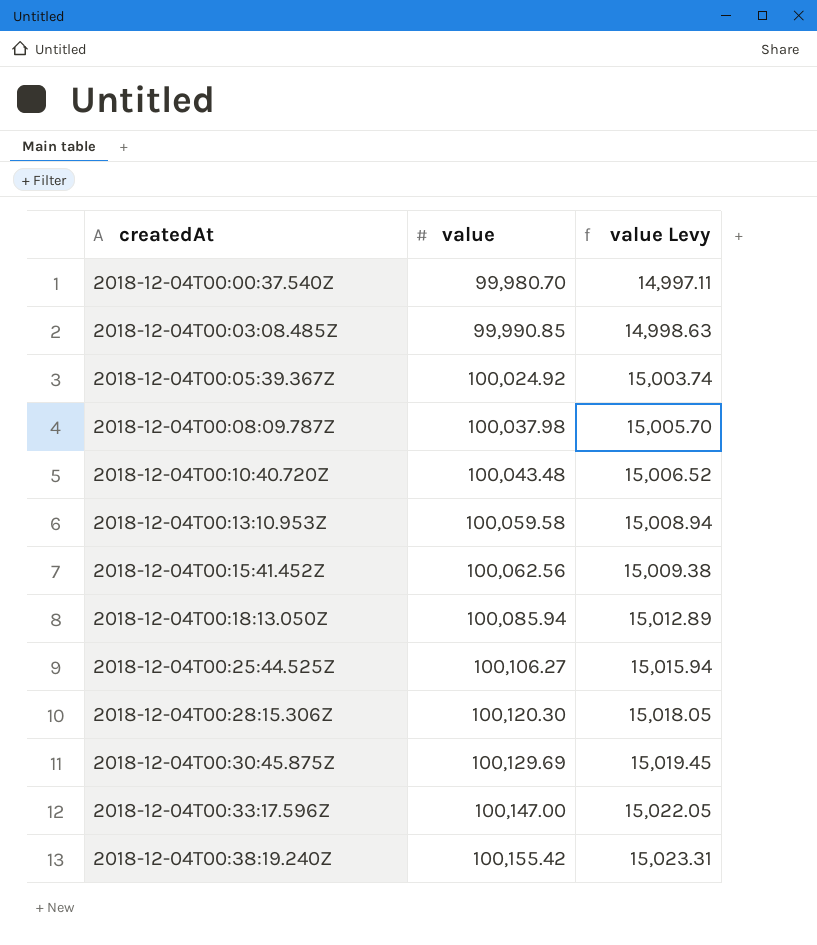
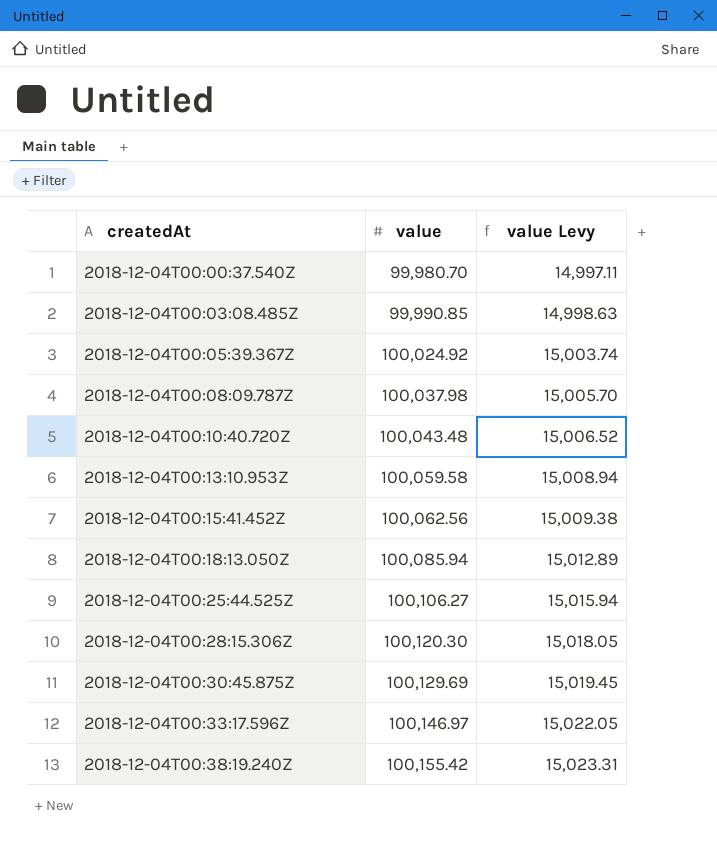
2018-12-04T00:33:17.596Z | value: 100,147.00 -> 100,146.97

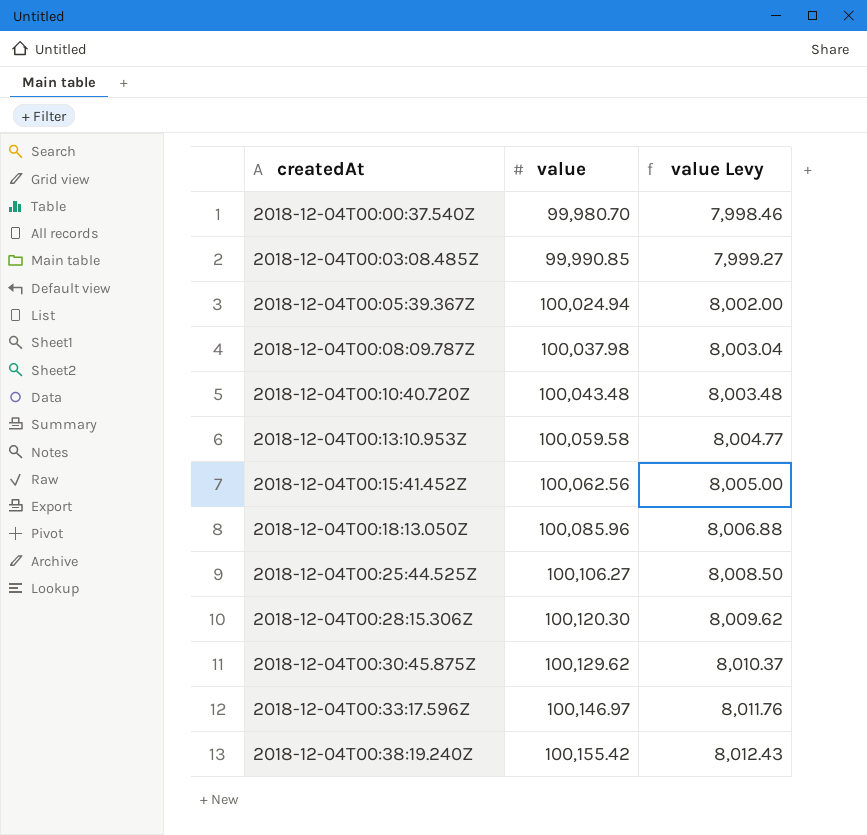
column value Levy | formula: [value] * 0.15 -> [value] * 0.08
2018-12-04T00:05:39.367Z | value: 100,024.92 -> 100,024.94
2018-12-04T00:18:13.050Z | value: 100,085.94 -> 100,085.96
2018-12-04T00:30:45.875Z | value: 100,129.69 -> 100,129.62

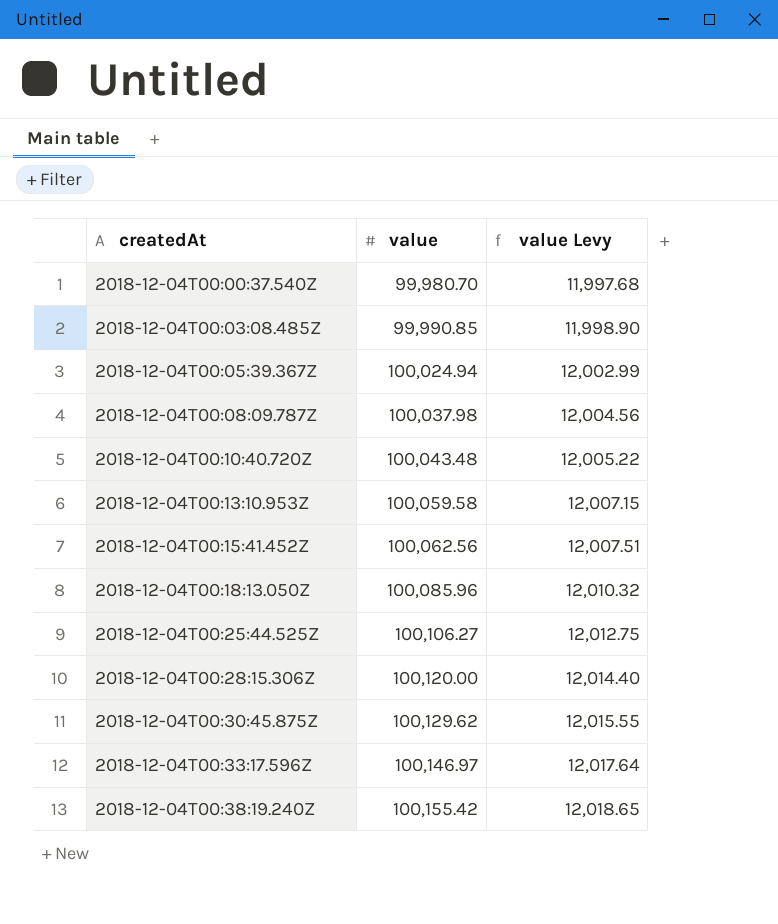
column value Levy | formula: [value] * 0.08 -> [value] * 0.12
2018-12-04T00:28:15.306Z | value: 100,120.30 -> 100,120.00

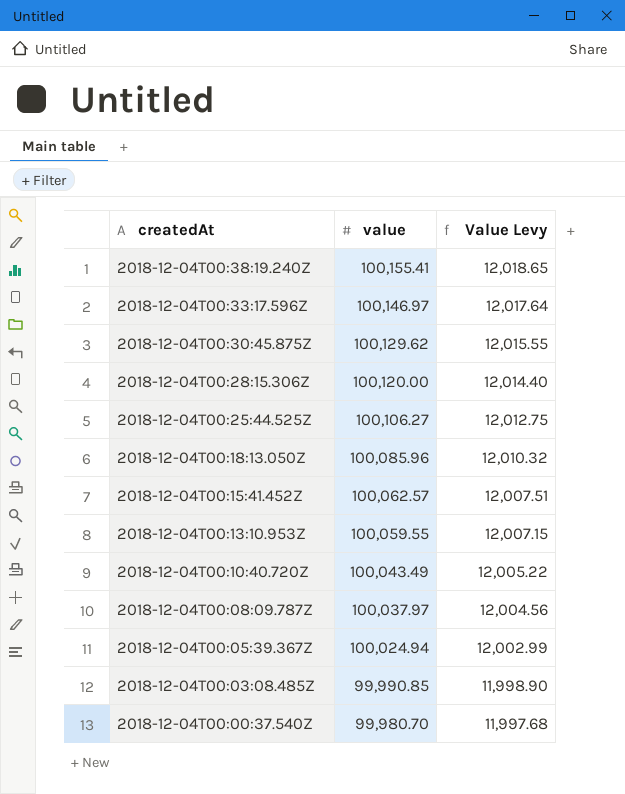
row order: createdAt ascending -> createdAt descending
column name: value Levy -> Value Levy
2018-12-04T00:38:19.240Z | value: 100,155.42 -> 100,155.41
2018-12-04T00:15:41.452Z | value: 100,062.56 -> 100,062.57
2018-12-04T00:13:10.953Z | value: 100,059.58 -> 100,059.55
2018-12-04T00:10:40.720Z | value: 100,043.48 -> 100,043.49
2018-12-04T00:08:09.787Z | value: 100,037.98 -> 100,037.97

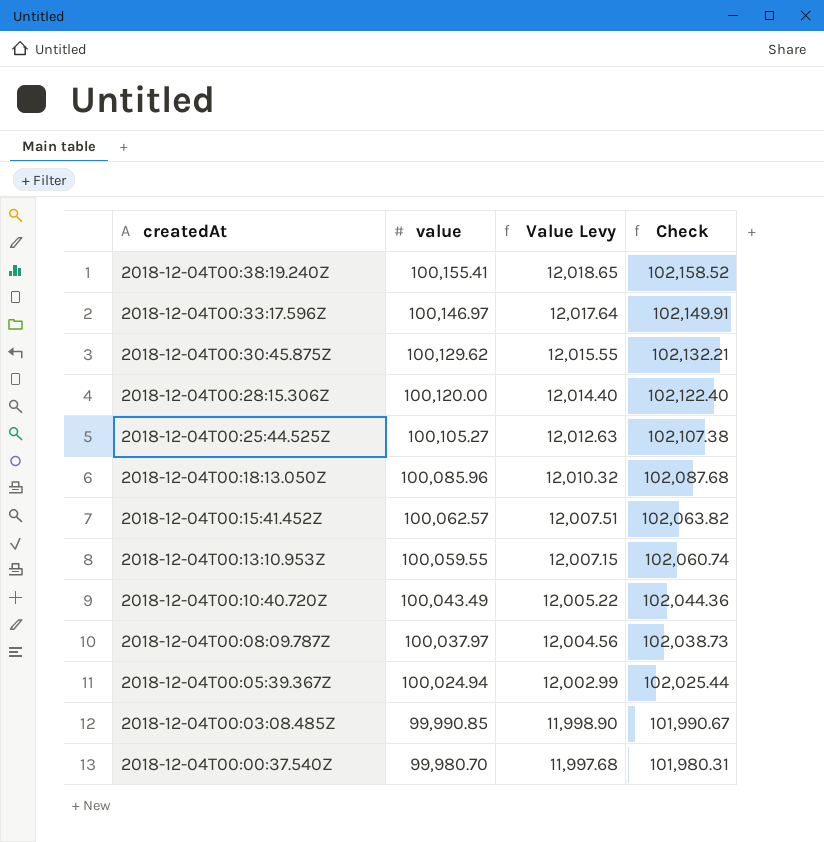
column Check | formula: none -> [value] * 1.02
2018-12-04T00:25:44.525Z | value: 100,106.27 -> 100,105.27
2018-12-04T00:25:44.525Z | Value Levy: 12,012.75 -> 12,012.63

